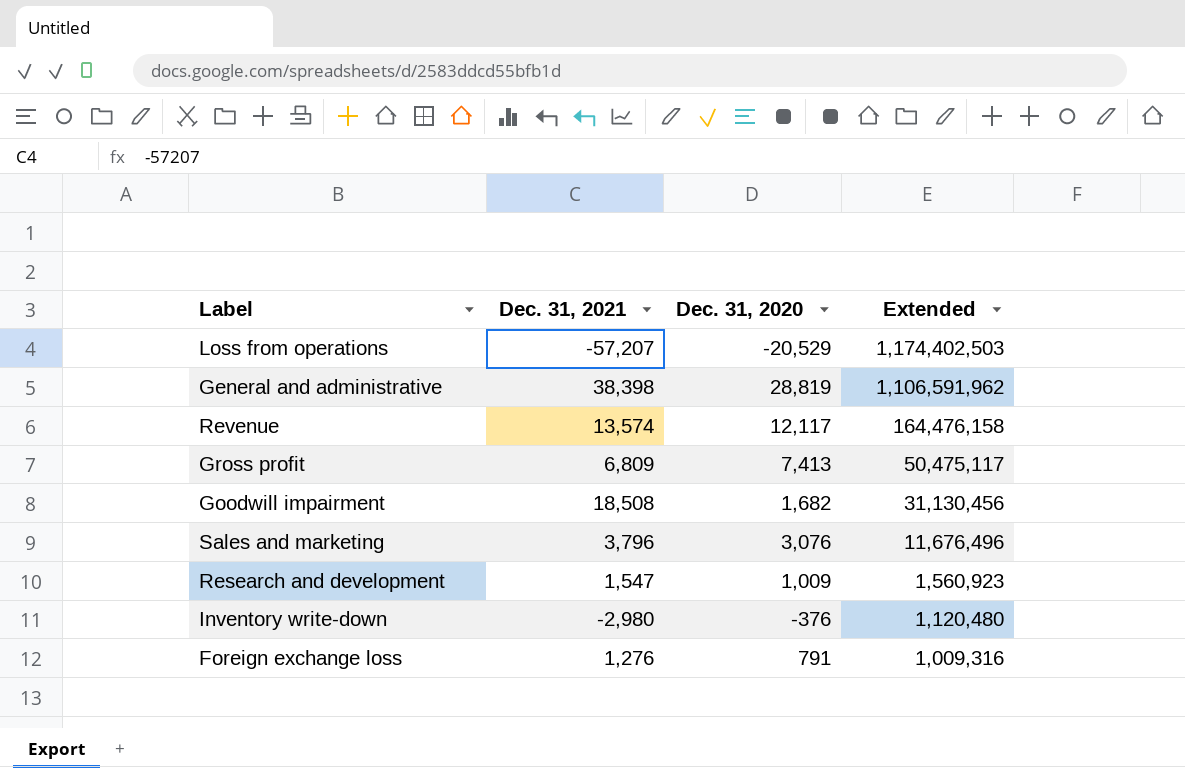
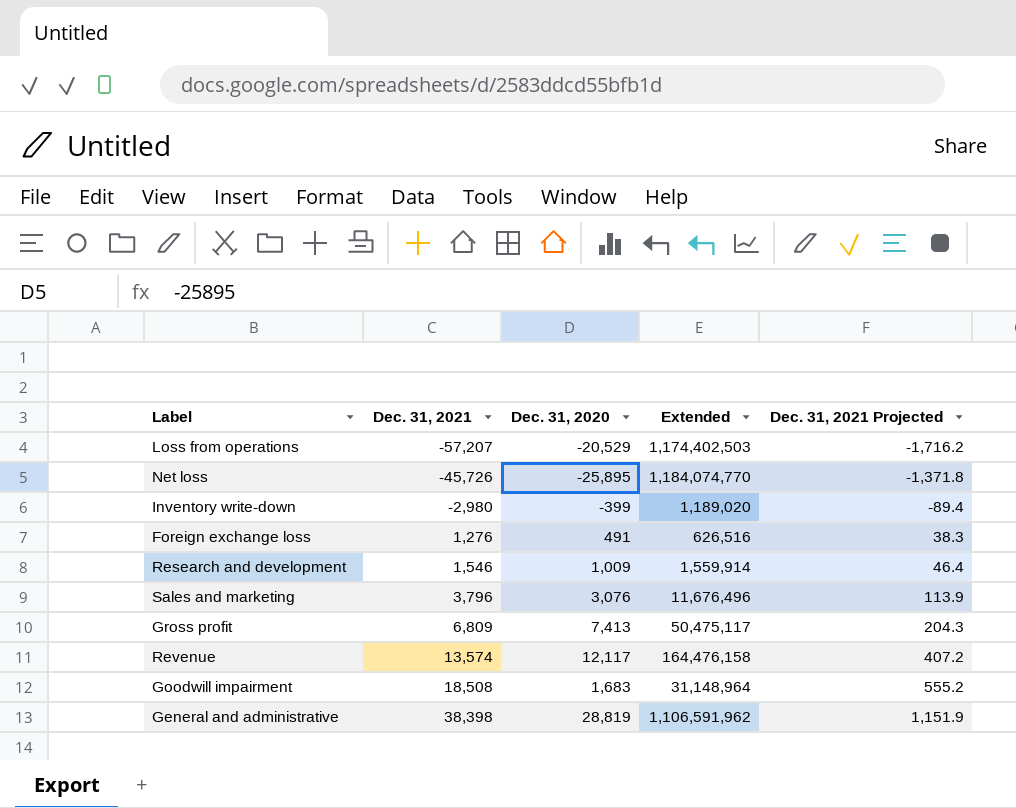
row order: Extended descending -> Dec. 31, 2021 ascending
column Dec. 31, 2021 Projected | formula: none -> [Dec. 31, 2021] * 0.03
row Net loss: none -> -45,726 | -25,895 | 1,184,074,770 | -1,371.8
Inventory write-down | Dec. 31, 2020: -376 -> -399
Inventory write-down | Extended: 1,120,480 -> 1,189,020
Foreign exchange loss | Dec. 31, 2020: 791 -> 491
Foreign exchange loss | Extended: 1,009,316 -> 626,516
Research and development | Dec. 31, 2021: 1,547 -> 1,546
Research and development | Extended: 1,560,923 -> 1,559,914
Goodwill impairment | Dec. 31, 2020: 1,682 -> 1,683
Goodwill impairment | Extended: 31,130,456 -> 31,148,964

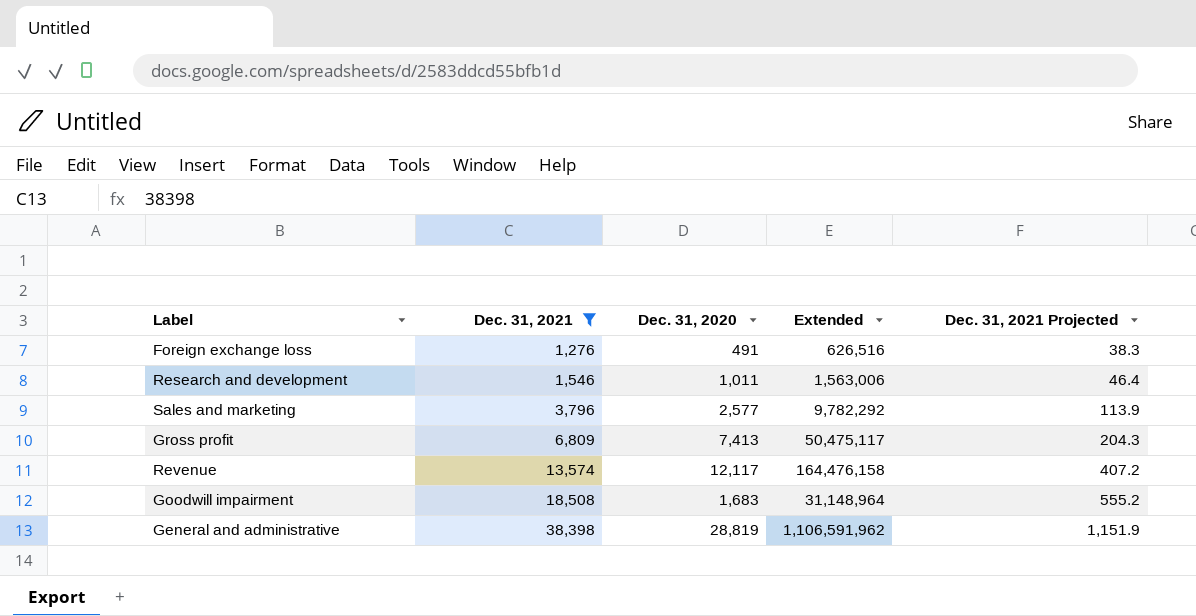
filter: none -> Dec. 31, 2021 >= 1,276
Research and development | Dec. 31, 2020: 1,009 -> 1,011
Research and development | Extended: 1,559,914 -> 1,563,006
Sales and marketing | Dec. 31, 2020: 3,076 -> 2,577
Sales and marketing | Extended: 11,676,496 -> 9,782,292

